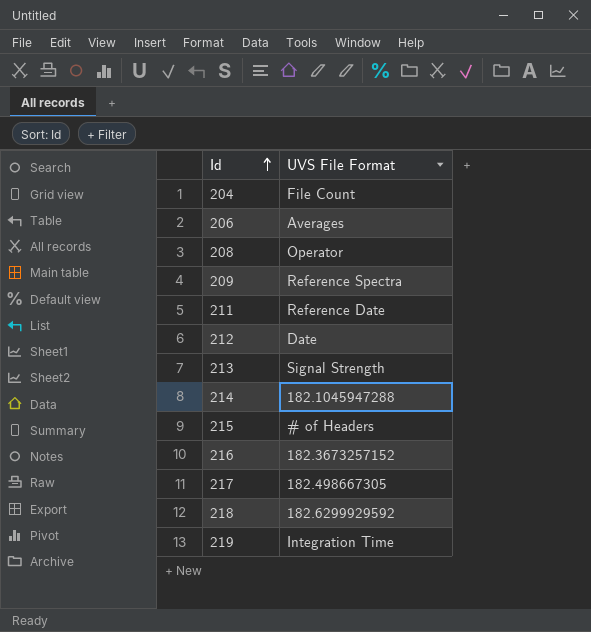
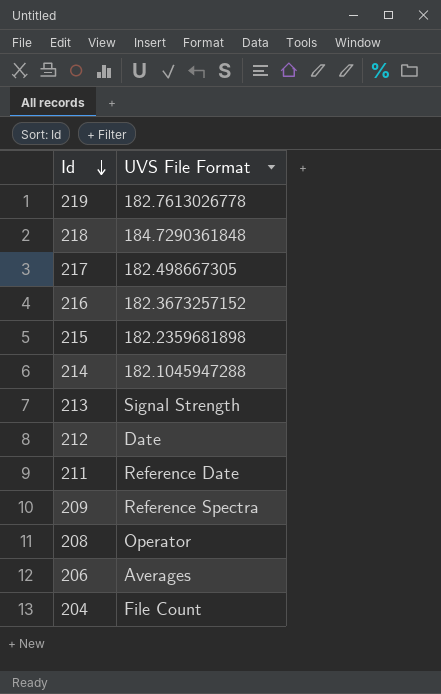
row order: Id ascending -> Id descending
219 | UVS File Format: Integration Time -> 182.7613026778
218 | UVS File Format: 182.6299929592 -> 184.7290361848
215 | UVS File Format: # of Headers -> 182.2359681898

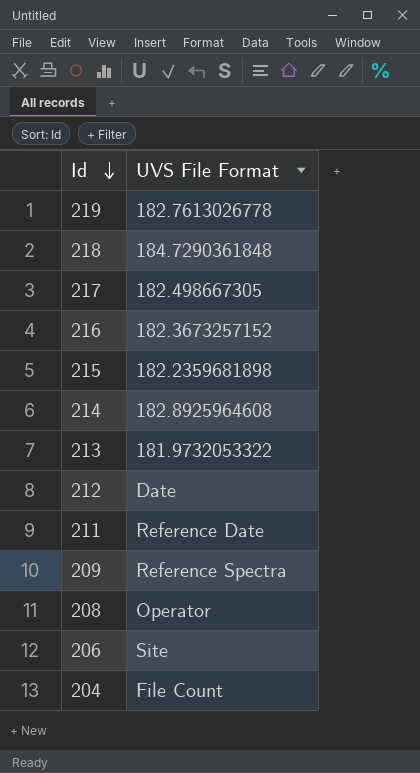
214 | UVS File Format: 182.1045947288 -> 182.8925964608
213 | UVS File Format: Signal Strength -> 181.9732053322
206 | UVS File Format: Averages -> Site

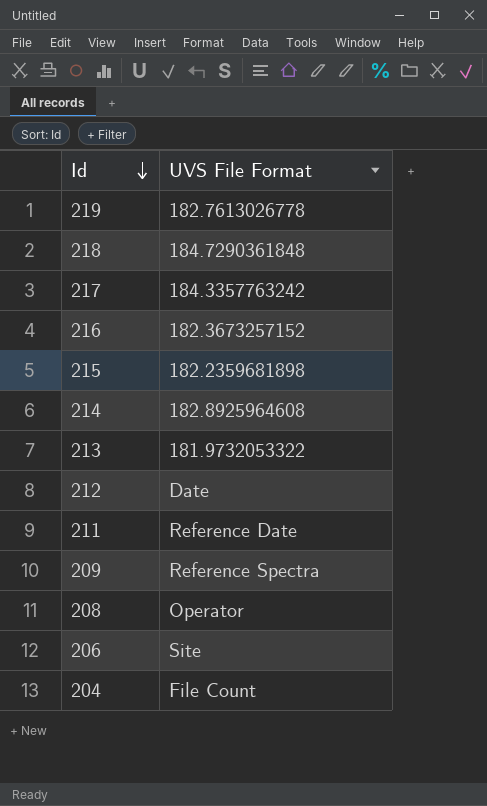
217 | UVS File Format: 182.498667305 -> 184.3357763242

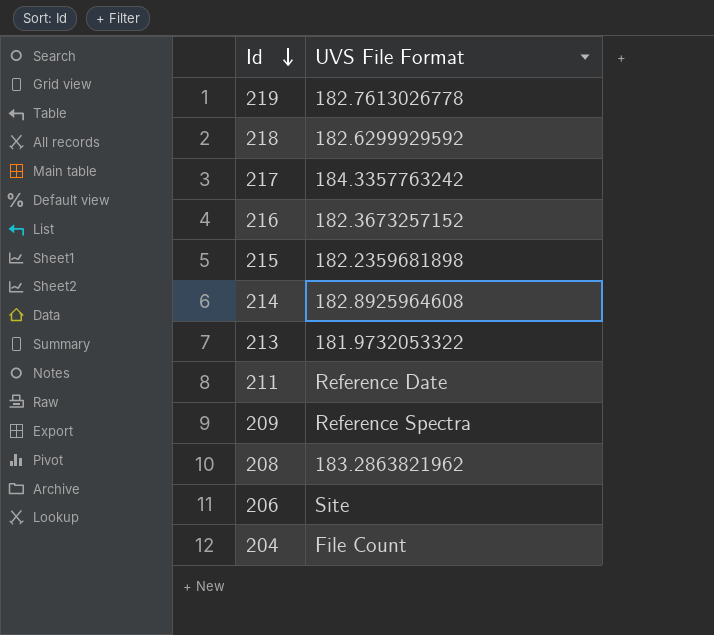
row 212: Date -> none
218 | UVS File Format: 184.7290361848 -> 182.6299929592
208 | UVS File Format: Operator -> 183.2863821962

